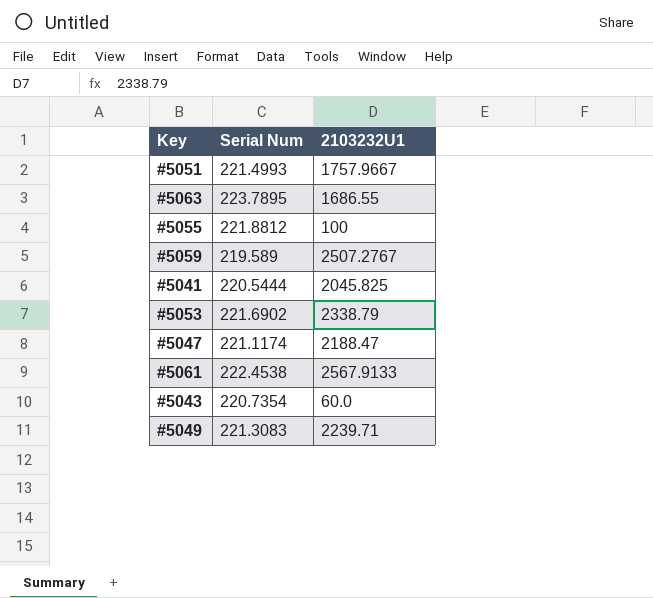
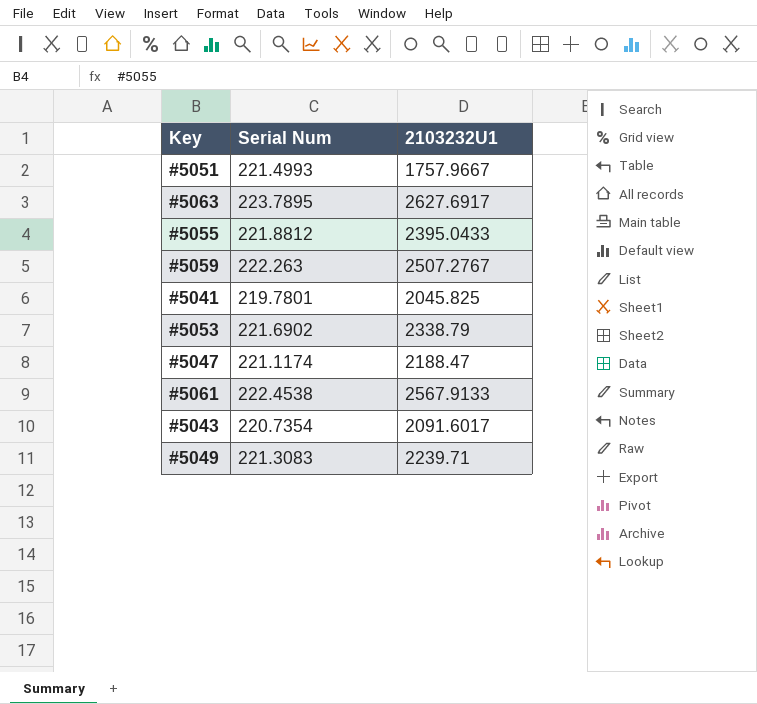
#5063 | 2103232U1: 1686.55 -> 2627.6917
#5055 | 2103232U1: 100 -> 2395.0433
#5059 | Serial Num: 219.589 -> 222.263
#5041 | Serial Num: 220.5444 -> 219.7801
#5043 | 2103232U1: 60.0 -> 2091.6017

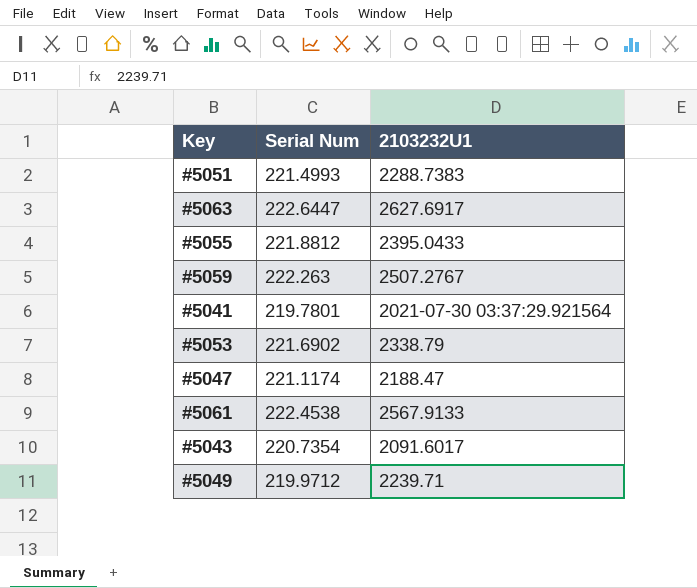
#5051 | 2103232U1: 1757.9667 -> 2288.7383
#5063 | Serial Num: 223.7895 -> 222.6447
#5041 | 2103232U1: 2045.825 -> 2021-07-30 03:37:29.921564
#5049 | Serial Num: 221.3083 -> 219.9712

